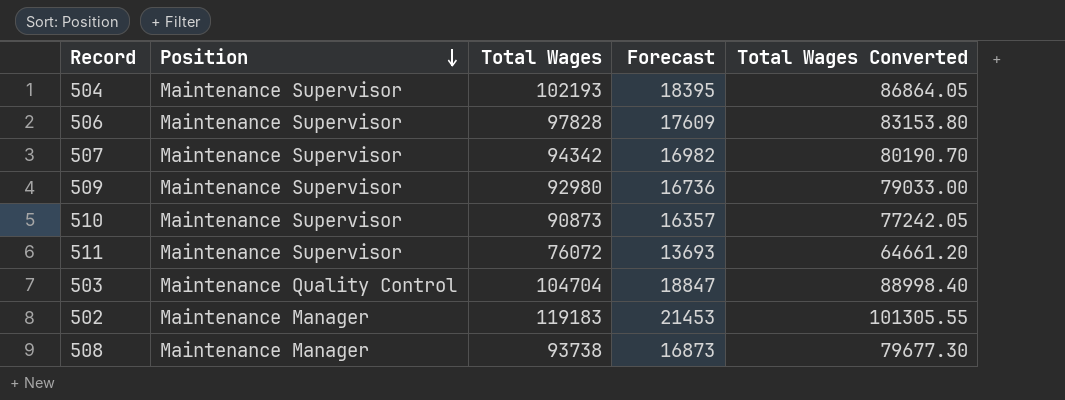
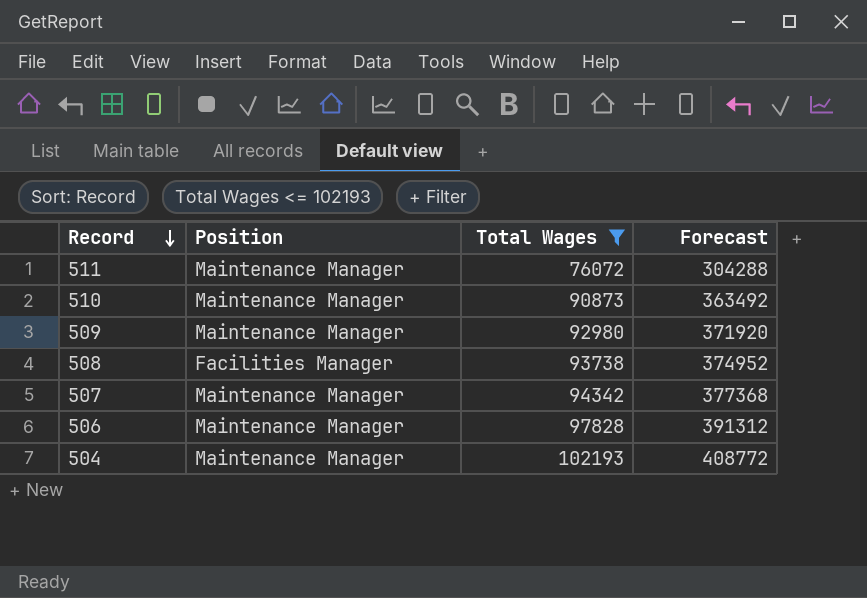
filter: none -> Total Wages <= 102193
row order: Position descending -> Record descending
column Total Wages Converted | formula: [Total Wages] * 0.85 -> none
column Forecast | formula: [Total Wages] * 0.18 -> [Total Wages] * 4
511 | Position: Maintenance Supervisor -> Maintenance Manager
510 | Position: Maintenance Supervisor -> Maintenance Manager
509 | Position: Maintenance Supervisor -> Maintenance Manager
508 | Position: Maintenance Manager -> Facilities Manager
507 | Position: Maintenance Supervisor -> Maintenance Manager
506 | Position: Maintenance Supervisor -> Maintenance Manager
504 | Position: Maintenance Supervisor -> Maintenance Manager

